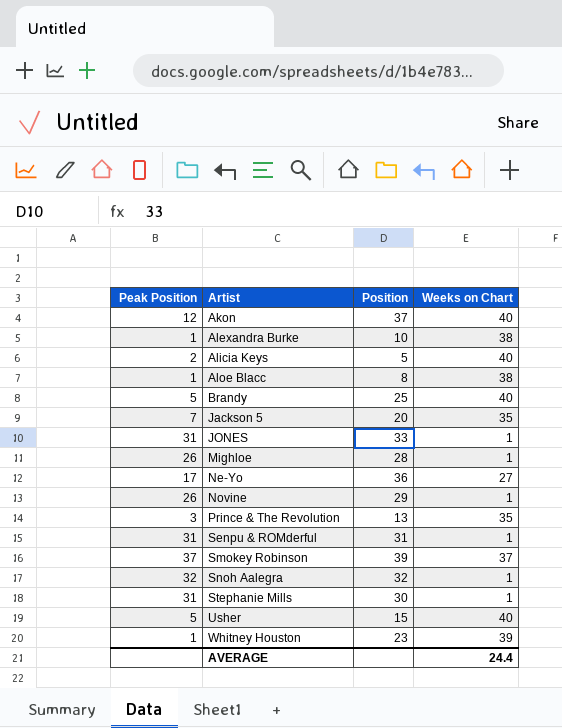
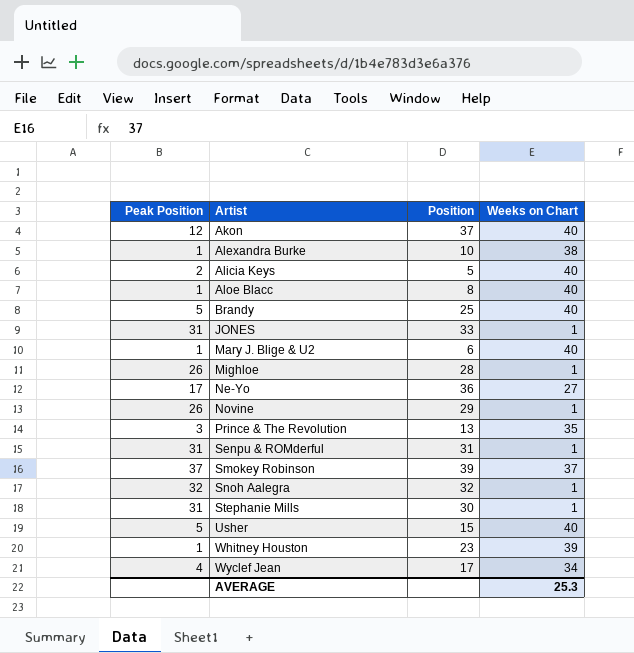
row Jackson 5: 7 | 20 | 35 -> none
Aloe Blacc | Weeks on Chart: 38 -> 40
row Mary J. Blige & U2: none -> 1 | 6 | 40
row Wyclef Jean: none -> 4 | 17 | 34
AVERAGE | Weeks on Chart: 24.4 -> 25.3

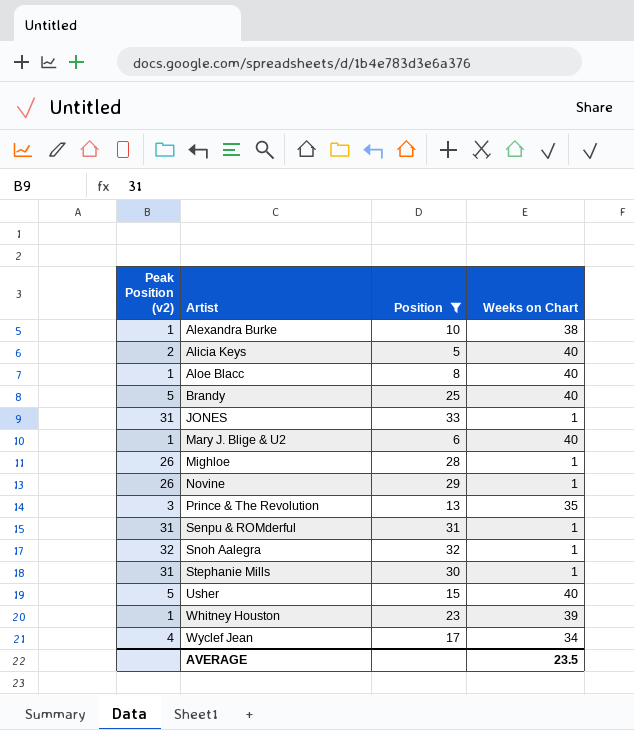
filter: none -> Position <= 33
column name: Peak Position -> Peak Position (v2)
AVERAGE | Weeks on Chart: 25.3 -> 23.5

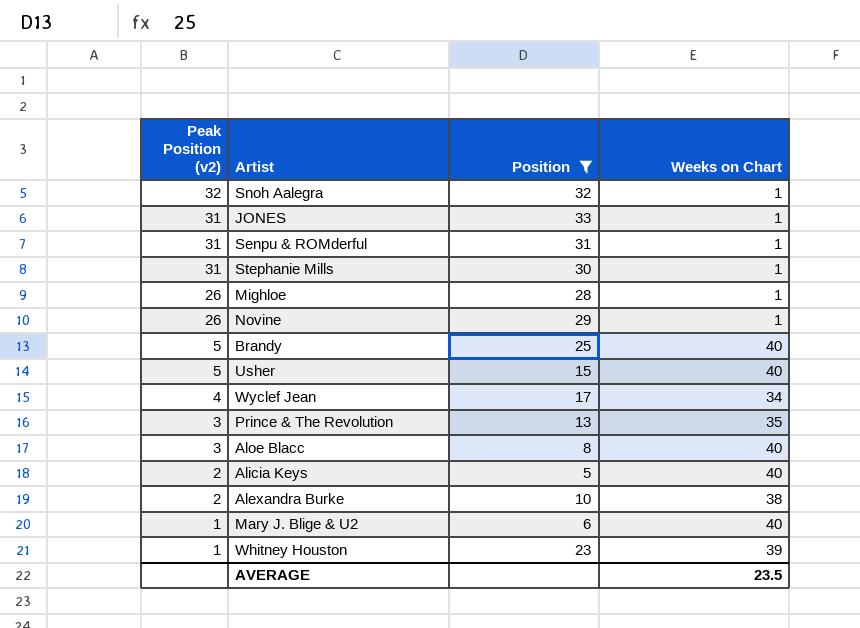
row order: Artist ascending -> Peak Position (v2) descending
Aloe Blacc | Peak Position (v2): 1 -> 3
Alexandra Burke | Peak Position (v2): 1 -> 2

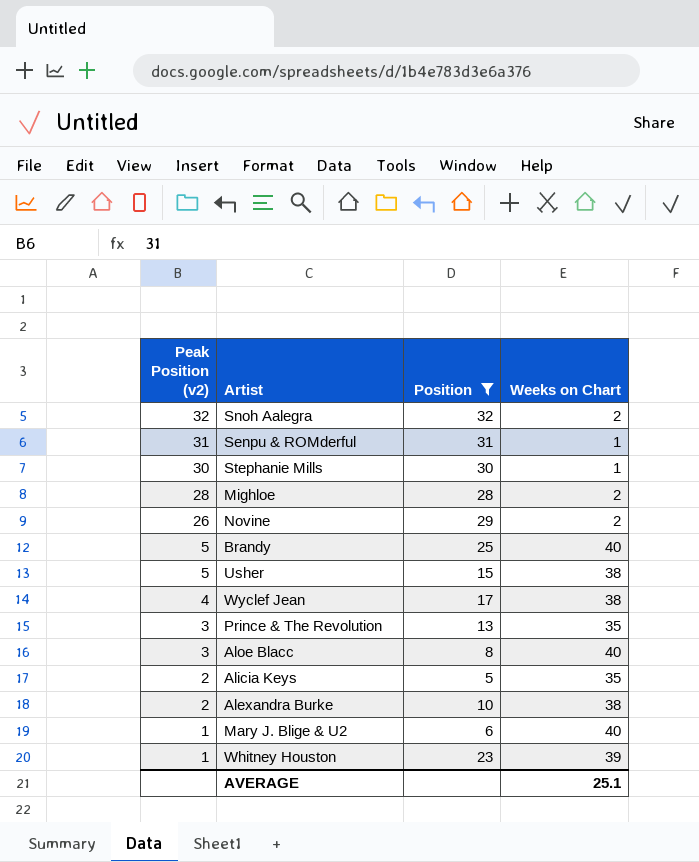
row JONES: 31 | 33 | 1 -> none
Snoh Aalegra | Weeks on Chart: 1 -> 2
Stephanie Mills | Peak Position (v2): 31 -> 30
Mighloe | Peak Position (v2): 26 -> 28
Mighloe | Weeks on Chart: 1 -> 2
Novine | Weeks on Chart: 1 -> 2
Usher | Weeks on Chart: 40 -> 38
Wyclef Jean | Weeks on Chart: 34 -> 38
Alicia Keys | Weeks on Chart: 40 -> 35
AVERAGE | Weeks on Chart: 23.5 -> 25.1

